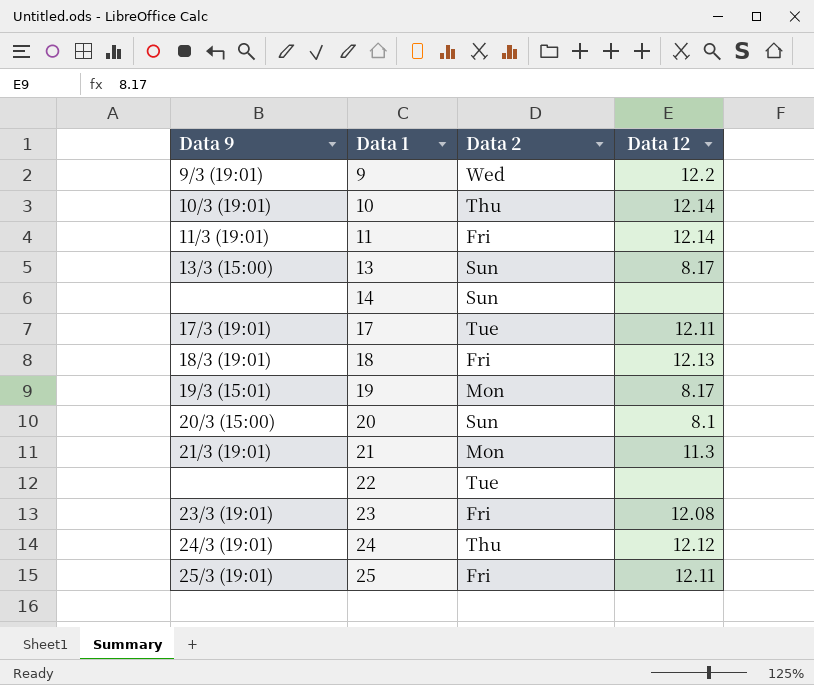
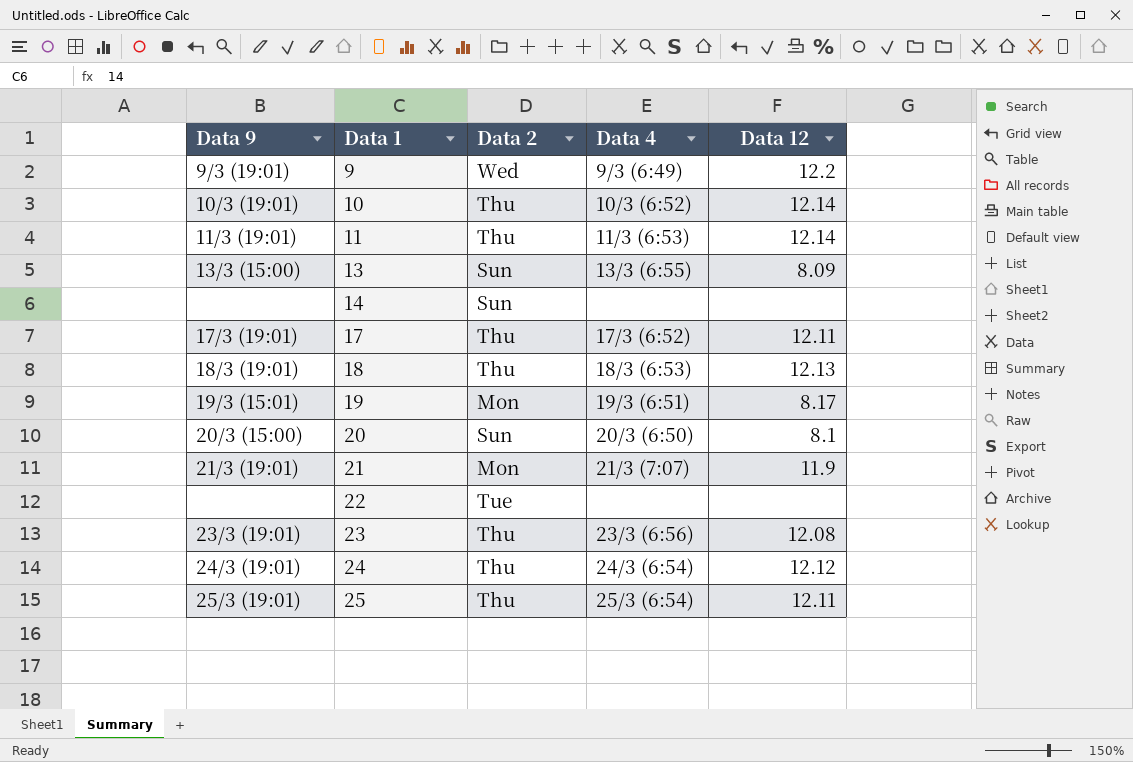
column Data 4 | position: none -> 4
11 | Data 2: Fri -> Thu
13 | Data 12: 8.17 -> 8.09
17 | Data 2: Tue -> Thu
18 | Data 2: Fri -> Thu
21 | Data 12: 11.3 -> 11.9
23 | Data 2: Fri -> Thu
25 | Data 2: Fri -> Thu

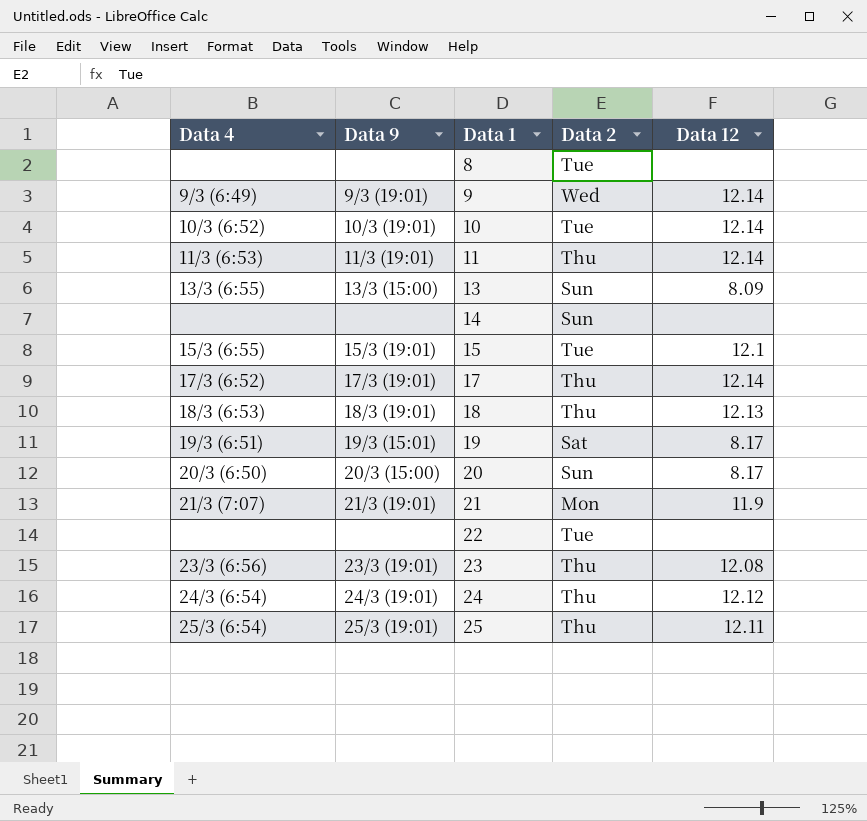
column Data 4 | position: 4 -> 1
row 8: none -> none | none | Tue | none
9 | Data 12: 12.2 -> 12.14
10 | Data 2: Thu -> Tue
row 15: none -> 15/3 (6:55) | 15/3 (19:01) | Tue | 12.1
17 | Data 12: 12.11 -> 12.14
19 | Data 2: Mon -> Sat
20 | Data 12: 8.1 -> 8.17

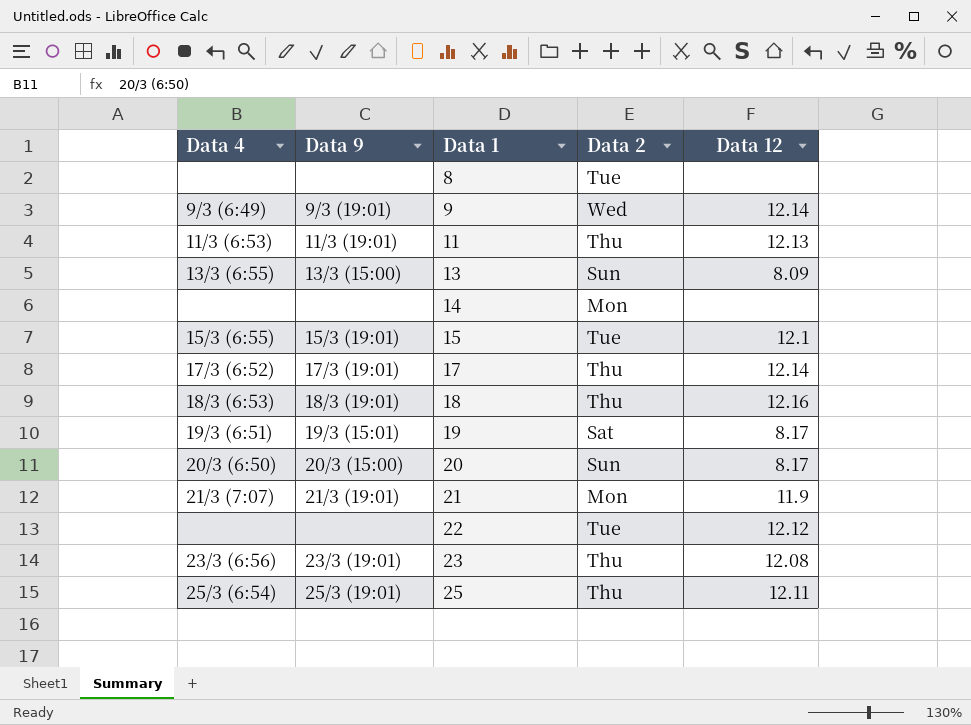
row 10: 10/3 (6:52) | 10/3 (19:01) | Tue | 12.14 -> none
row 24: 24/3 (6:54) | 24/3 (19:01) | Thu | 12.12 -> none
11 | Data 12: 12.14 -> 12.13
14 | Data 2: Sun -> Mon
18 | Data 12: 12.13 -> 12.16
22 | Data 12: none -> 12.12

